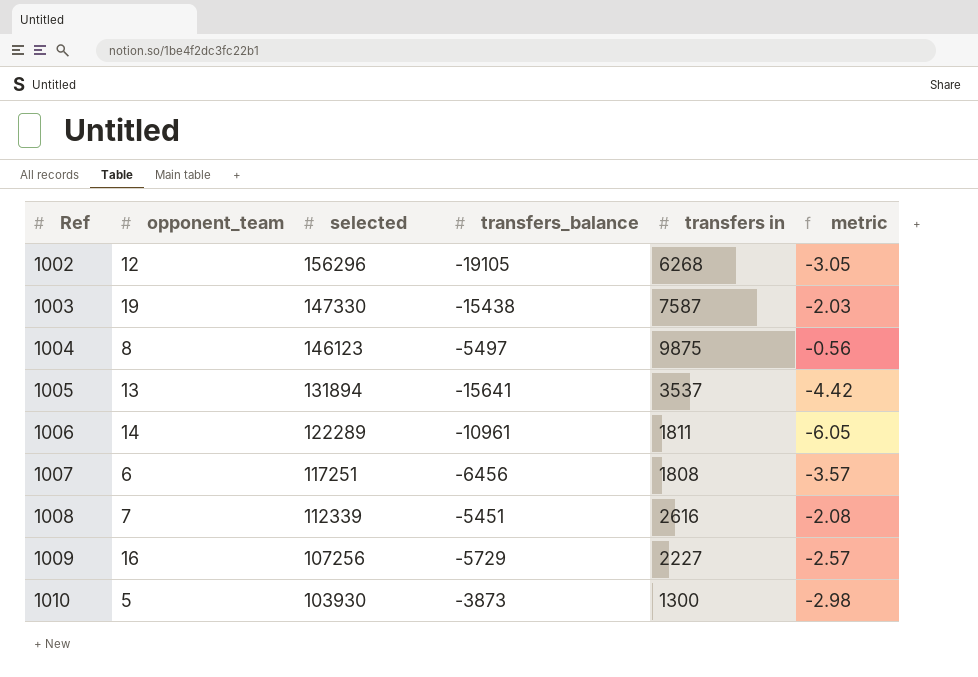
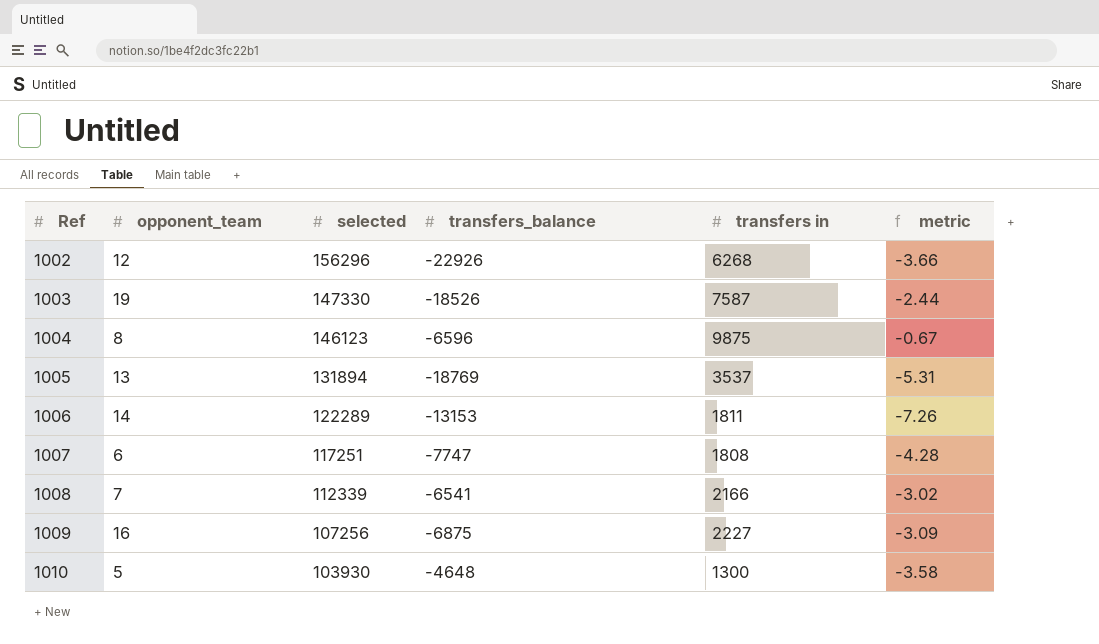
1002 | transfers_balance: -19105 -> -22926
1002 | metric: -3.05 -> -3.66
1003 | transfers_balance: -15438 -> -18526
1003 | metric: -2.03 -> -2.44
1004 | transfers_balance: -5497 -> -6596
1004 | metric: -0.56 -> -0.67
1005 | transfers_balance: -15641 -> -18769
1005 | metric: -4.42 -> -5.31
1006 | transfers_balance: -10961 -> -13153
1006 | metric: -6.05 -> -7.26
1007 | transfers_balance: -6456 -> -7747
1007 | metric: -3.57 -> -4.28
1008 | transfers_balance: -5451 -> -6541
1008 | transfers in: 2616 -> 2166
1008 | metric: -2.08 -> -3.02
1009 | transfers_balance: -5729 -> -6875
1009 | metric: -2.57 -> -3.09
1010 | transfers_balance: -3873 -> -4648
1010 | metric: -2.98 -> -3.58

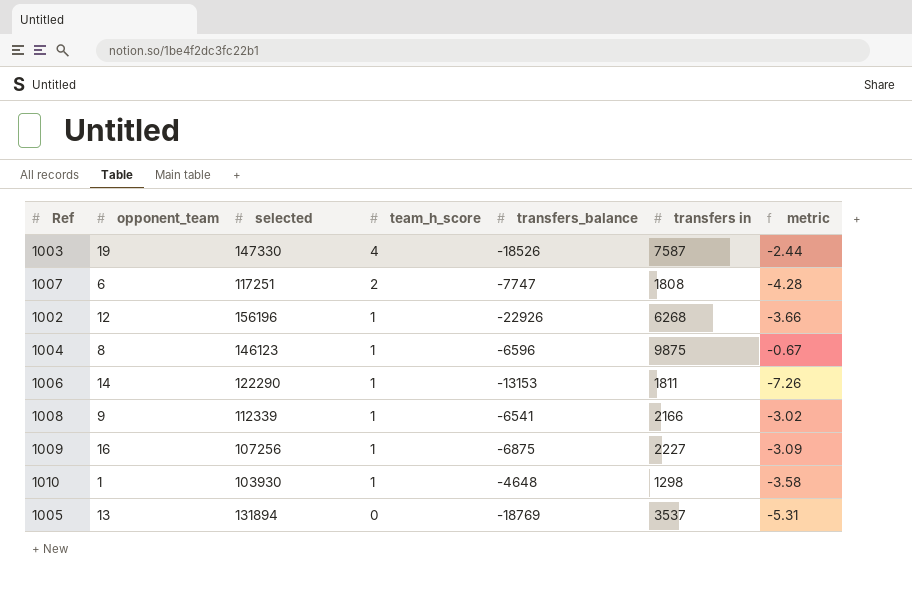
row order: Ref ascending -> team_h_score descending
column team_h_score | position: none -> 4
1002 | selected: 156296 -> 156196
1006 | selected: 122289 -> 122290
1008 | opponent_team: 7 -> 9
1010 | opponent_team: 5 -> 1
1010 | transfers in: 1300 -> 1298

